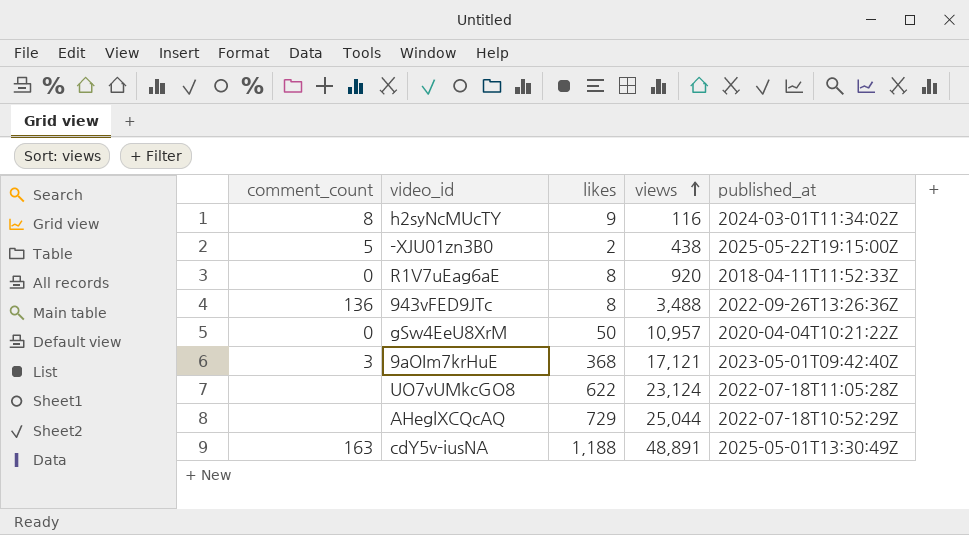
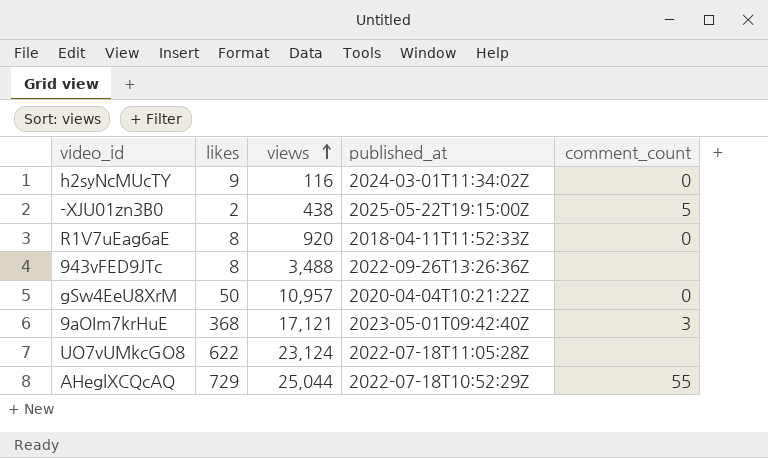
column comment_count | position: 1 -> 5
row cdY5v-iusNA: 163 | 1,188 | 48,891 | 2025-05-01T13:30:49Z -> none
h2syNcMUcTY | comment_count: 8 -> 0
943vFED9JTc | comment_count: 136 -> none
AHeglXCQcAQ | comment_count: none -> 55

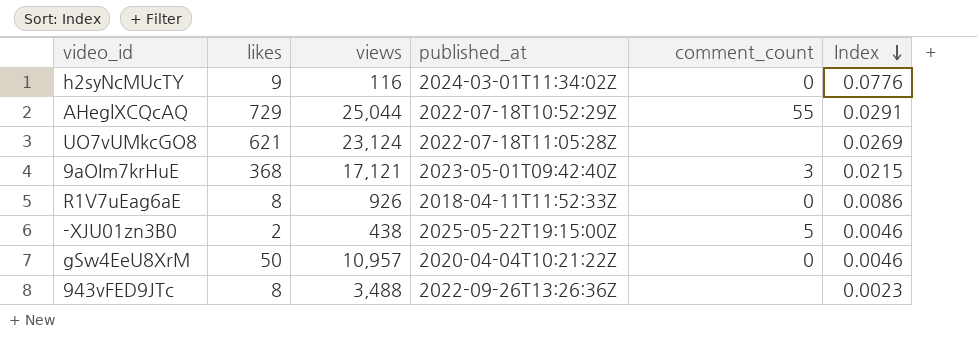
row order: views ascending -> Index descending
column Index | formula: none -> [likes] / [views]
UO7vUMkcGO8 | likes: 622 -> 621
R1V7uEag6aE | views: 920 -> 926

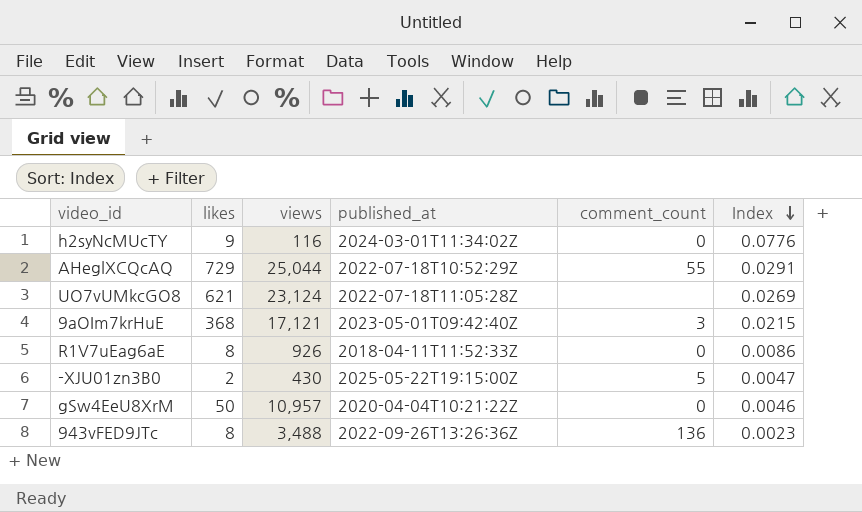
-XJU01zn3B0 | views: 438 -> 430
-XJU01zn3B0 | Index: 0.0046 -> 0.0047
943vFED9JTc | comment_count: none -> 136

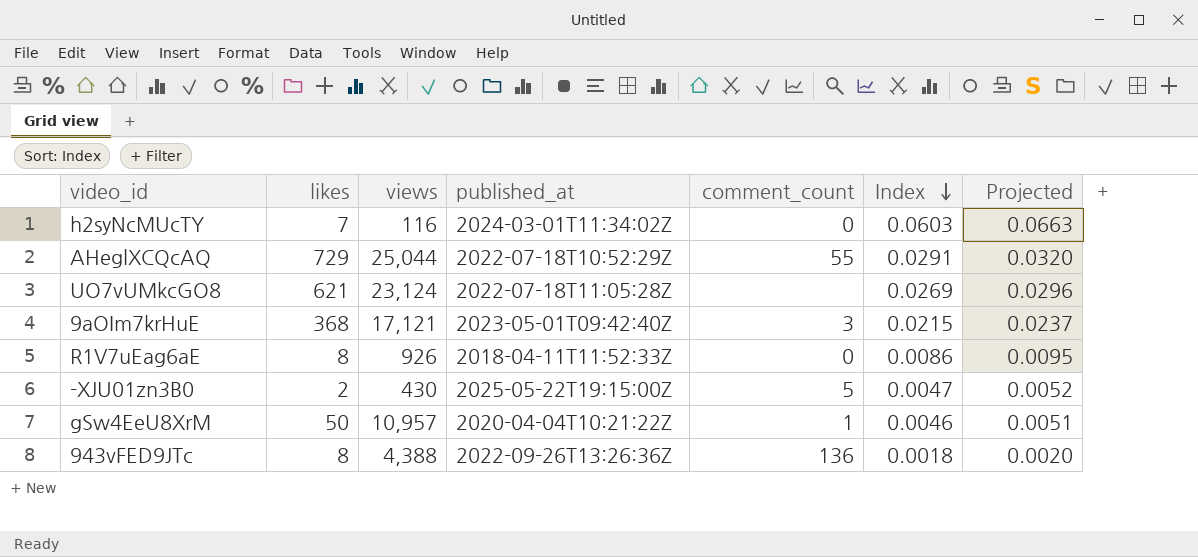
column Projected | formula: none -> [Index] * 1.1
h2syNcMUcTY | likes: 9 -> 7
h2syNcMUcTY | Index: 0.0776 -> 0.0603
gSw4EeU8XrM | comment_count: 0 -> 1
943vFED9JTc | views: 3,488 -> 4,388
943vFED9JTc | Index: 0.0023 -> 0.0018

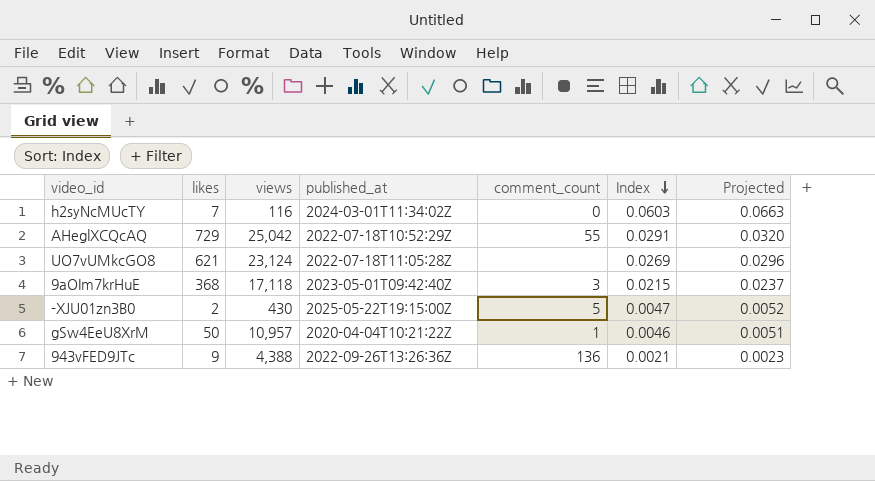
row R1V7uEag6aE: 8 | 926 | 2018-04-11T11:52:33Z | 0 | 0.0086 | 0.0095 -> none
AHeglXCQcAQ | views: 25,044 -> 25,042
9aOIm7krHuE | views: 17,121 -> 17,118
943vFED9JTc | likes: 8 -> 9
943vFED9JTc | Index: 0.0018 -> 0.0021
943vFED9JTc | Projected: 0.0020 -> 0.0023

